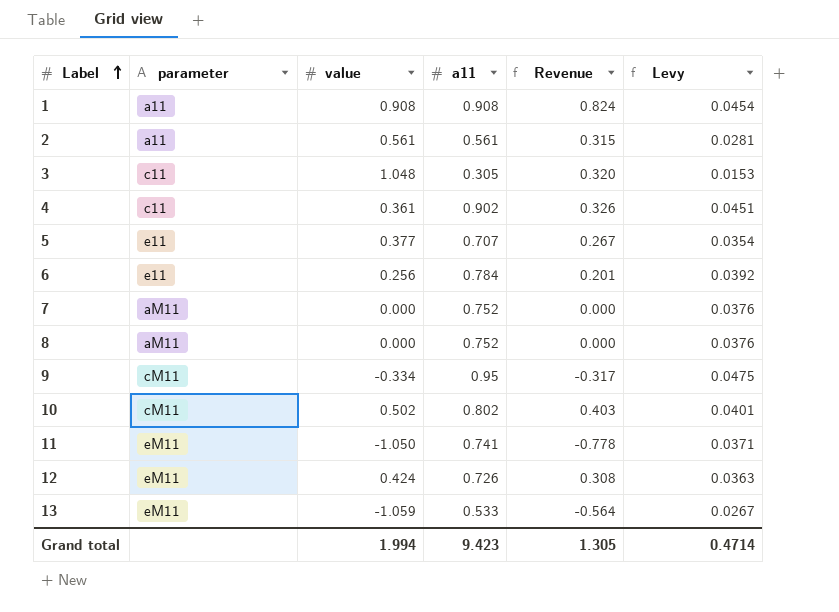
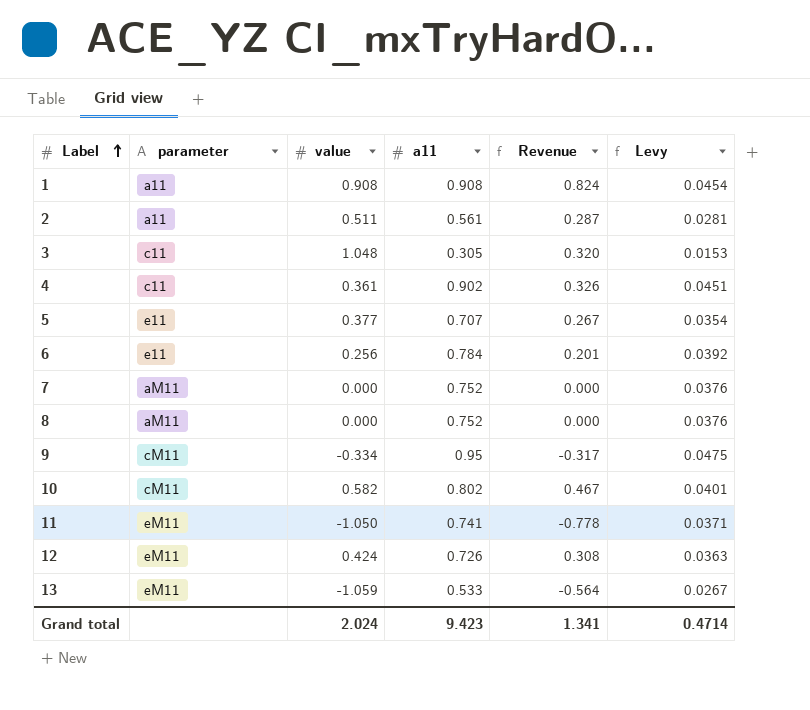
2 | value: 0.561 -> 0.511
2 | Revenue: 0.315 -> 0.287
10 | value: 0.502 -> 0.582
10 | Revenue: 0.403 -> 0.467
Grand total | value: 1.994 -> 2.024
Grand total | Revenue: 1.305 -> 1.341

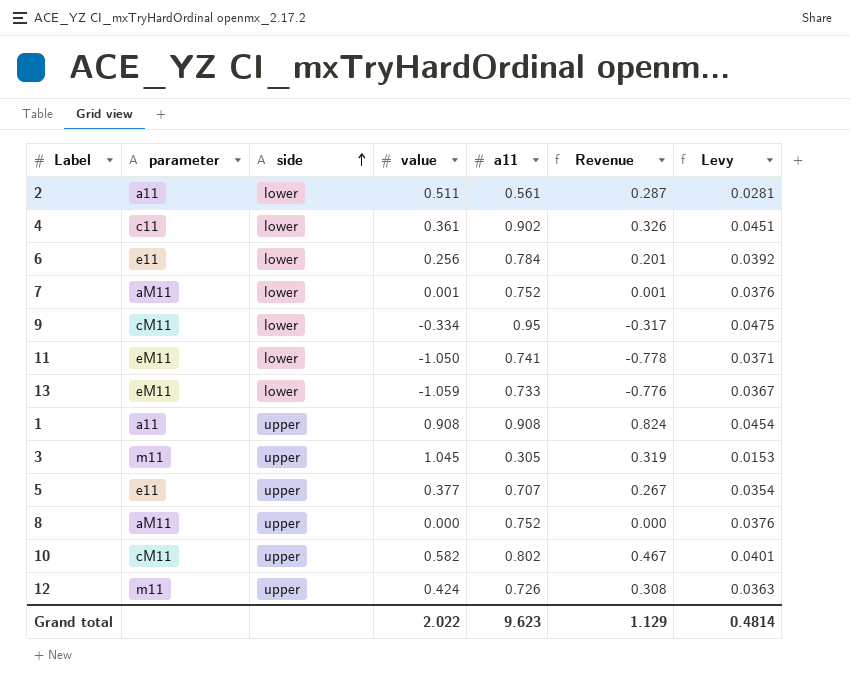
row order: Label ascending -> side ascending
column side | position: none -> 3
7 | value: 0.000 -> 0.001
7 | Revenue: 0.000 -> 0.001
13 | a11: 0.533 -> 0.733
13 | Revenue: -0.564 -> -0.776
13 | Levy: 0.0267 -> 0.0367
3 | parameter: c11 -> m11
3 | value: 1.048 -> 1.045
3 | Revenue: 0.320 -> 0.319
12 | parameter: eM11 -> m11
Grand total | value: 2.024 -> 2.022
Grand total | a11: 9.423 -> 9.623
Grand total | Revenue: 1.341 -> 1.129
Grand total | Levy: 0.4714 -> 0.4814

